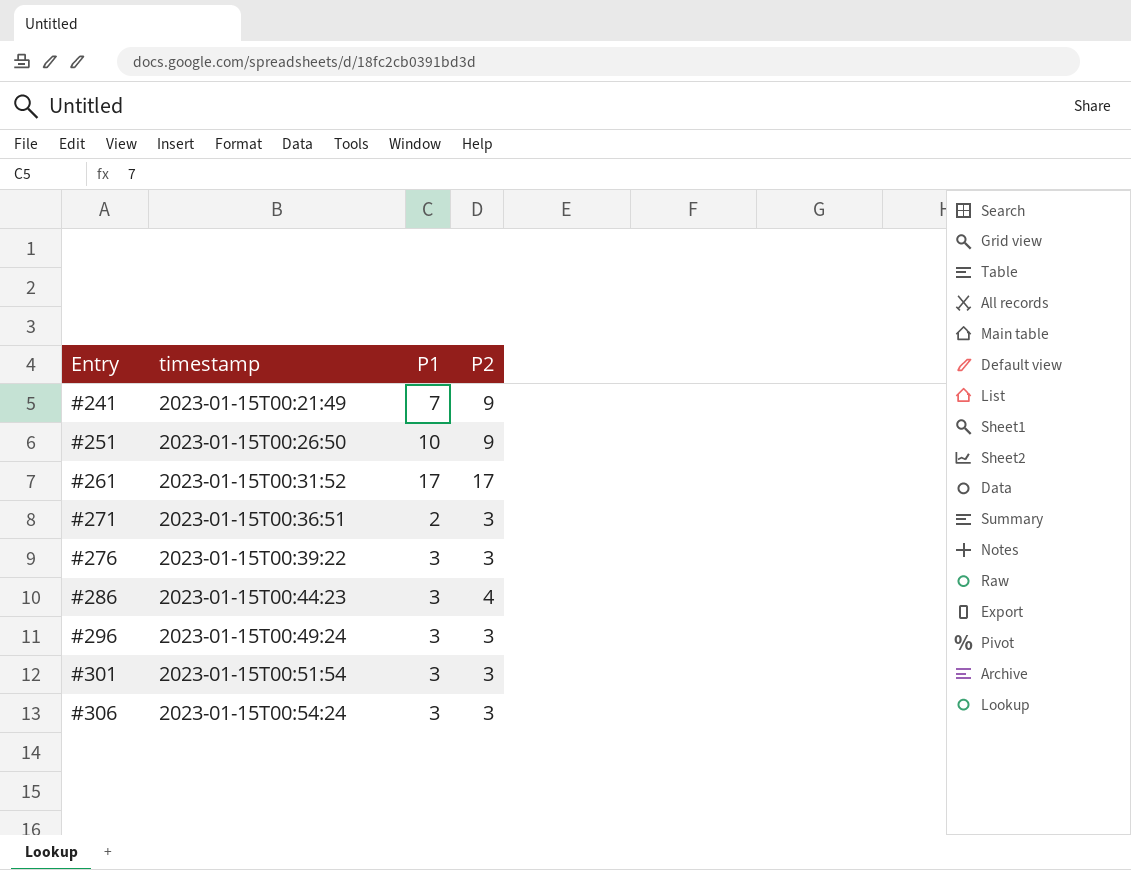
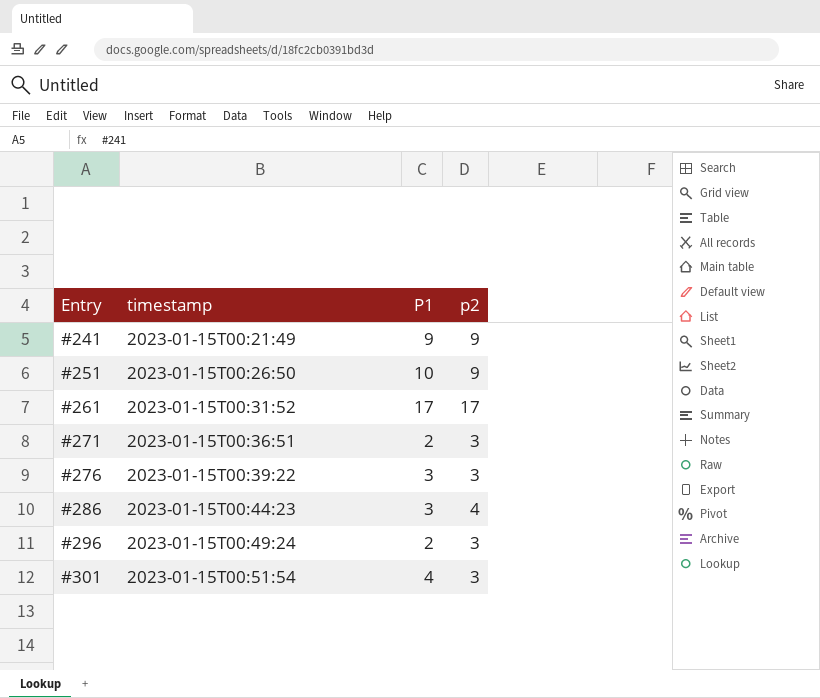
column name: P2 -> p2
row #306: 2023-01-15T00:54:24 | 3 | 3 -> none
#241 | P1: 7 -> 9
#296 | P1: 3 -> 2
#301 | P1: 3 -> 4

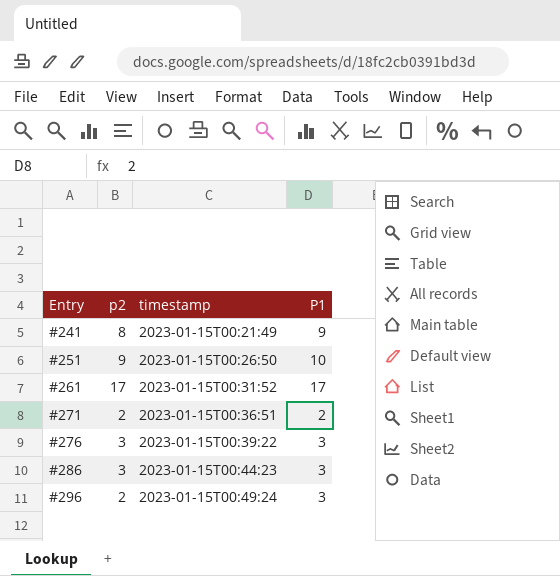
column p2 | position: 4 -> 2
row #301: 2023-01-15T00:51:54 | 4 | 3 -> none
#241 | p2: 9 -> 8
#271 | p2: 3 -> 2
#286 | p2: 4 -> 3
#296 | p2: 3 -> 2
#296 | P1: 2 -> 3

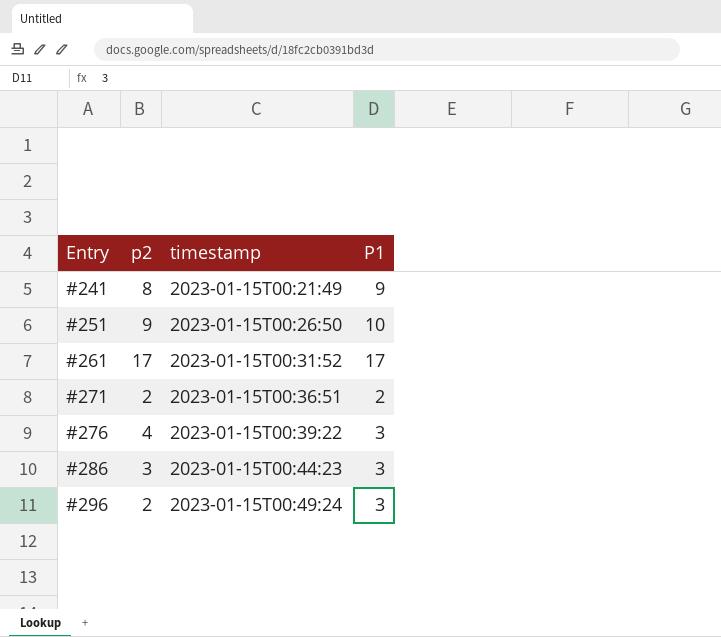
#276 | p2: 3 -> 4

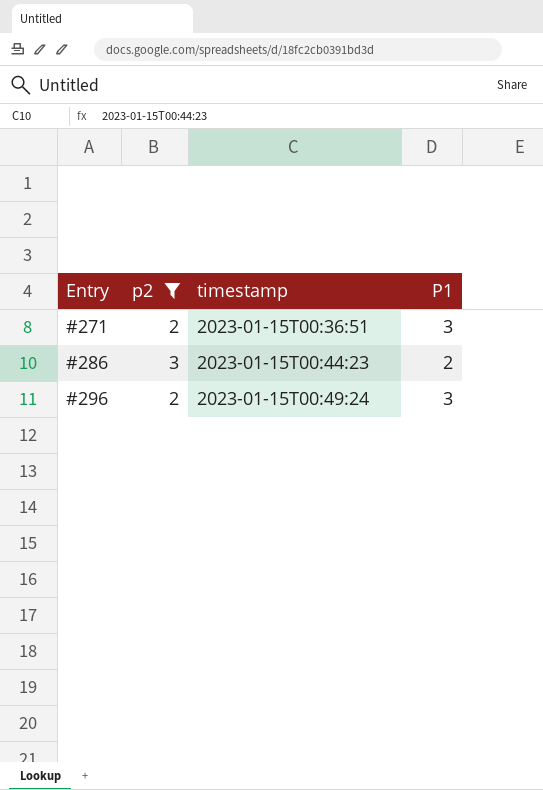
filter: none -> p2 <= 3
#271 | P1: 2 -> 3
#286 | P1: 3 -> 2

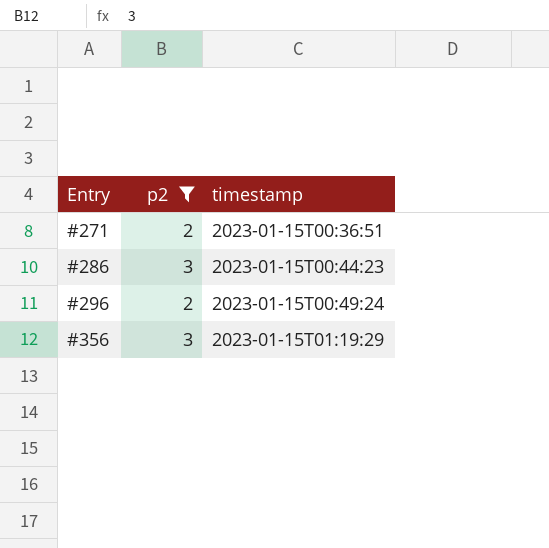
column P1 | position: 4 -> none
row #356: none -> 3 | 2023-01-15T01:19:29

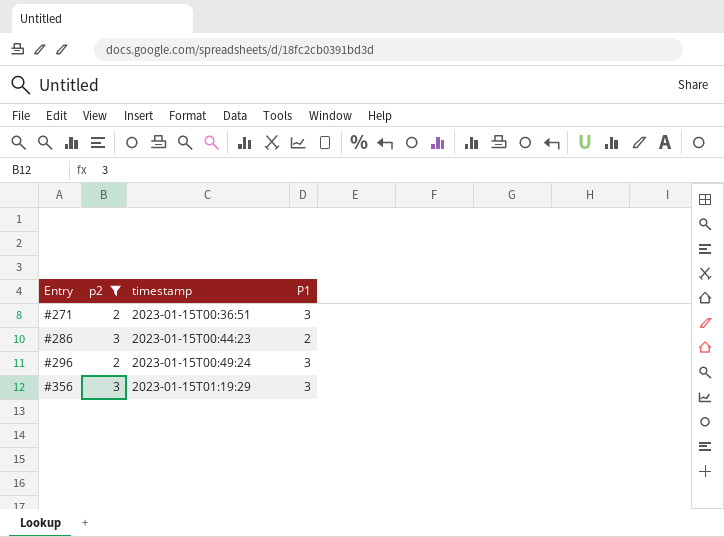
column P1 | position: none -> 4

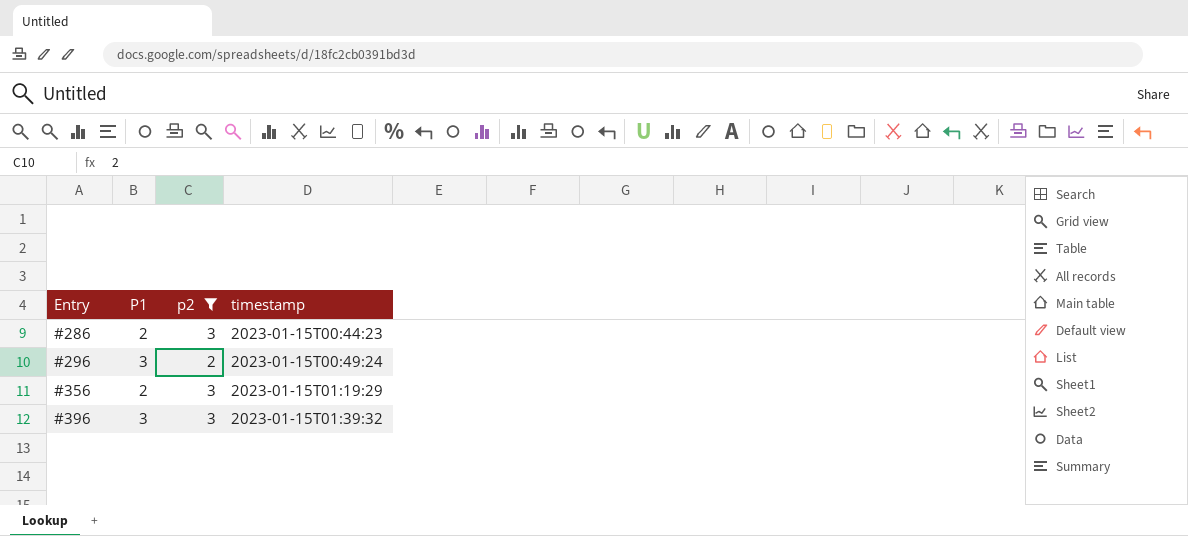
column P1 | position: 4 -> 2
row #271: 2 | 2023-01-15T00:36:51 | 3 -> none
#356 | P1: 3 -> 2
row #396: none -> 3 | 3 | 2023-01-15T01:39:32

